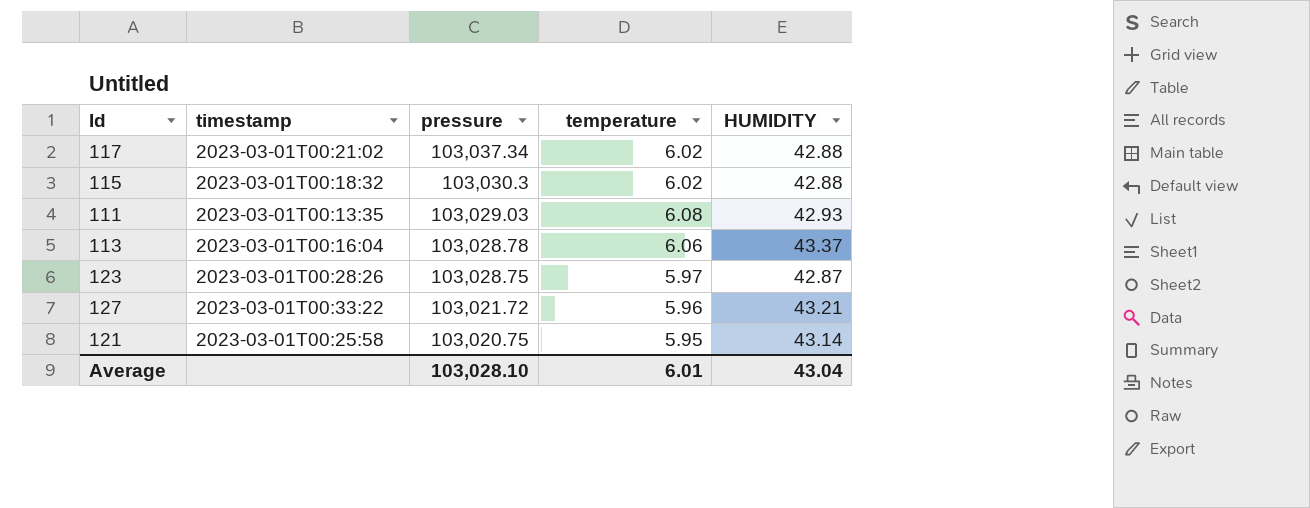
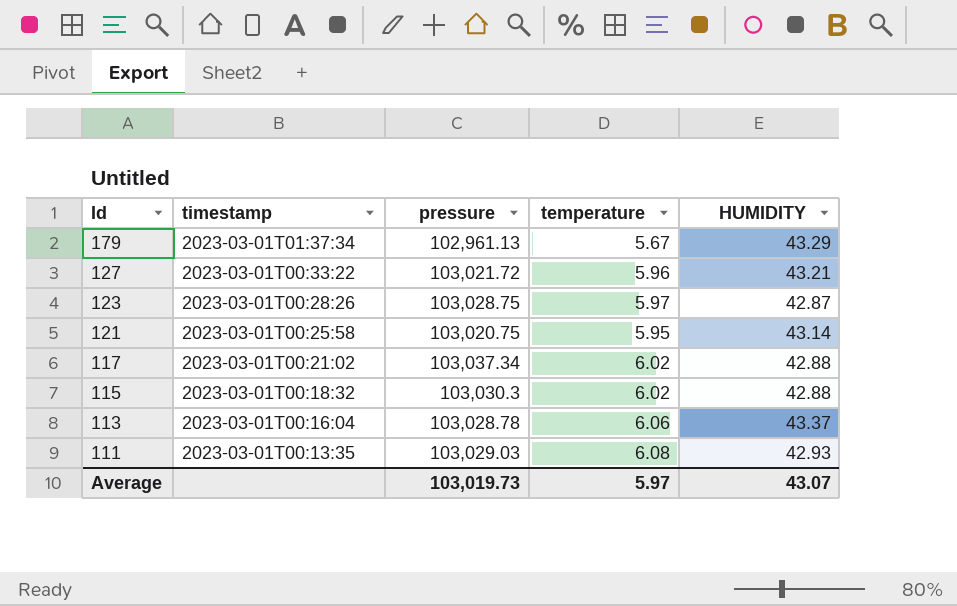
row order: pressure descending -> Id descending
row 179: none -> 2023-03-01T01:37:34 | 102,961.13 | 5.67 | 43.29
Average | pressure: 103,028.10 -> 103,019.73
Average | temperature: 6.01 -> 5.97
Average | HUMIDITY: 43.04 -> 43.07

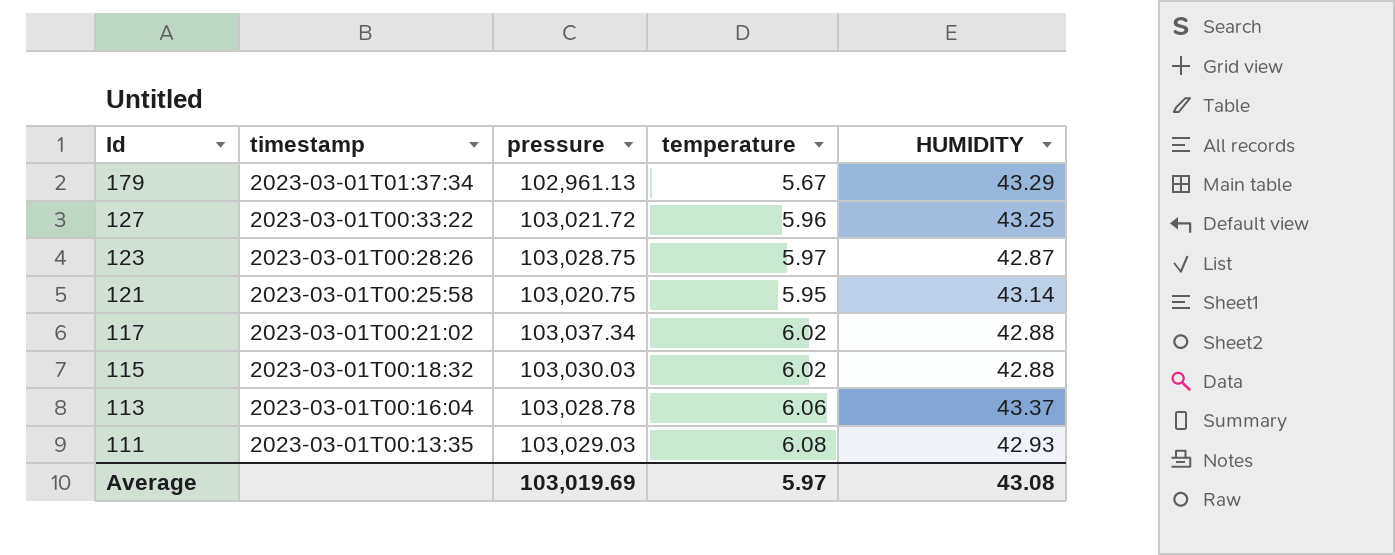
127 | HUMIDITY: 43.21 -> 43.25
115 | pressure: 103,030.3 -> 103,030.03
Average | pressure: 103,019.73 -> 103,019.69
Average | HUMIDITY: 43.07 -> 43.08

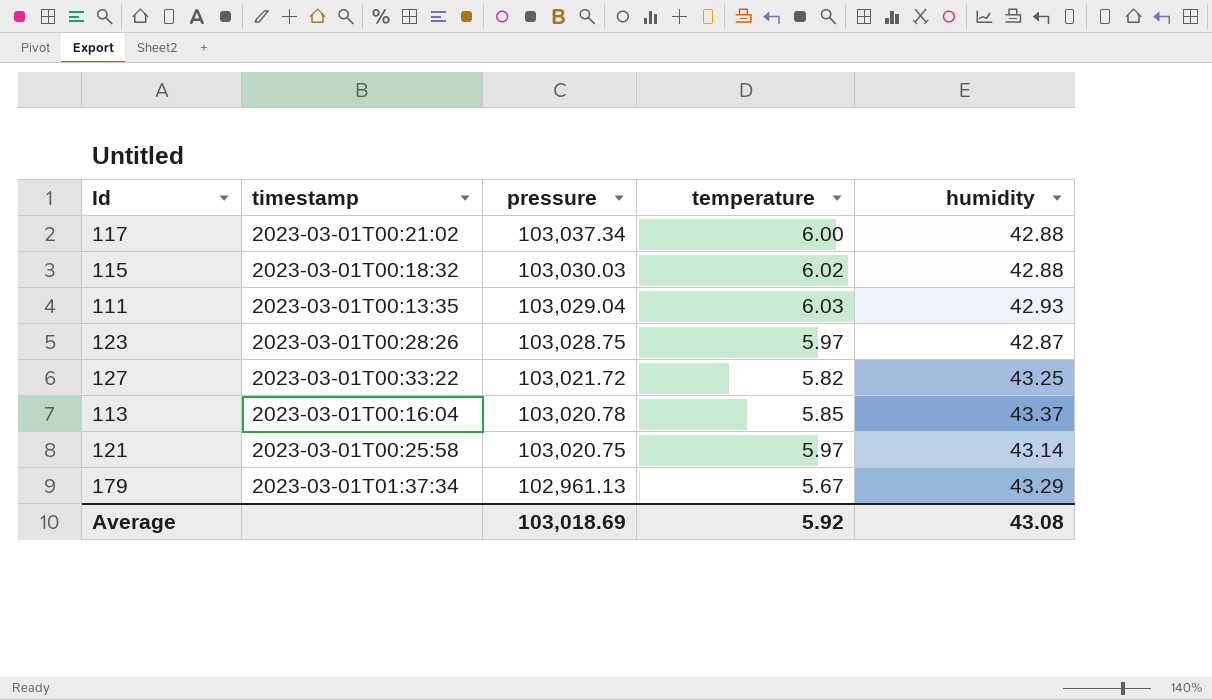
row order: Id descending -> pressure descending
column name: HUMIDITY -> humidity
117 | temperature: 6.02 -> 6.00
111 | pressure: 103,029.03 -> 103,029.04
111 | temperature: 6.08 -> 6.03
127 | temperature: 5.96 -> 5.82
113 | pressure: 103,028.78 -> 103,020.78
113 | temperature: 6.06 -> 5.85
121 | temperature: 5.95 -> 5.97
Average | pressure: 103,019.69 -> 103,018.69
Average | temperature: 5.97 -> 5.92

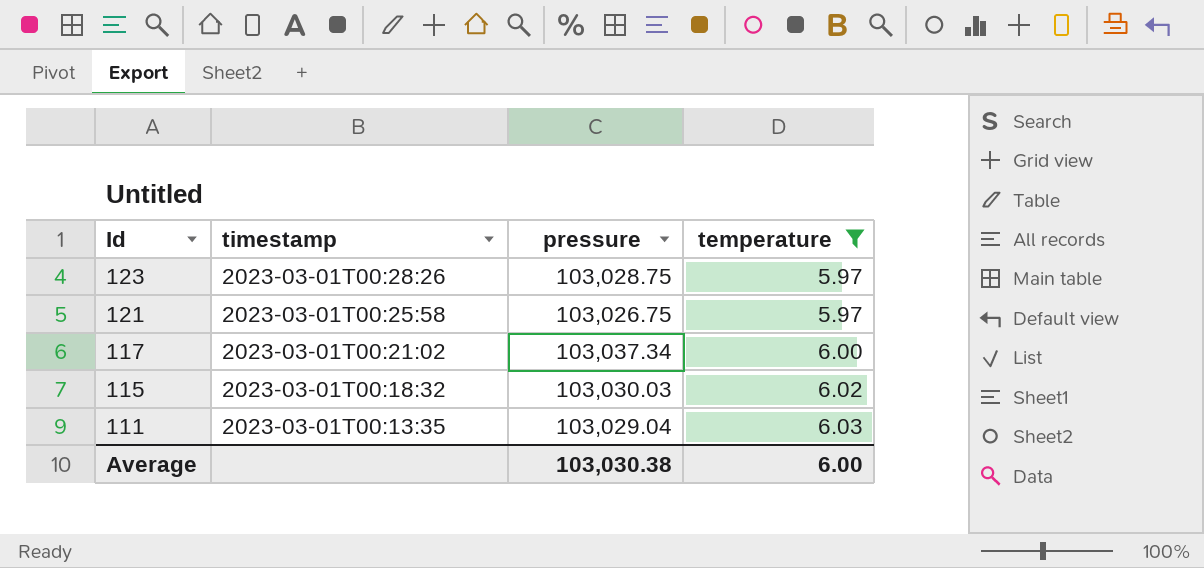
filter: none -> temperature >= 5.97
row order: pressure descending -> Id descending
column humidity | position: 5 -> none
121 | pressure: 103,020.75 -> 103,026.75
Average | pressure: 103,018.69 -> 103,030.38
Average | temperature: 5.92 -> 6.00

